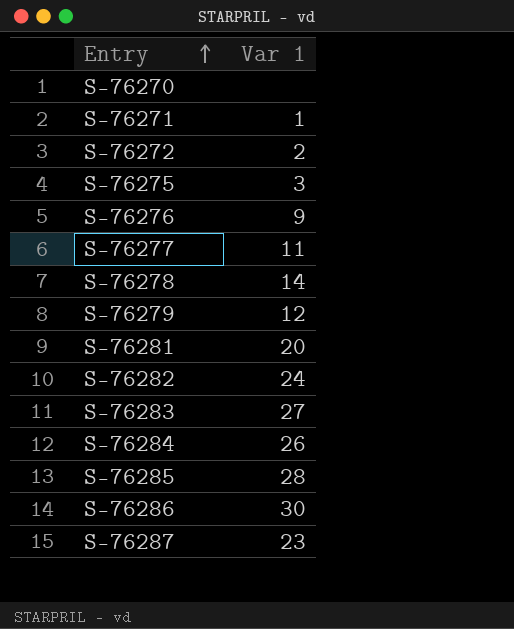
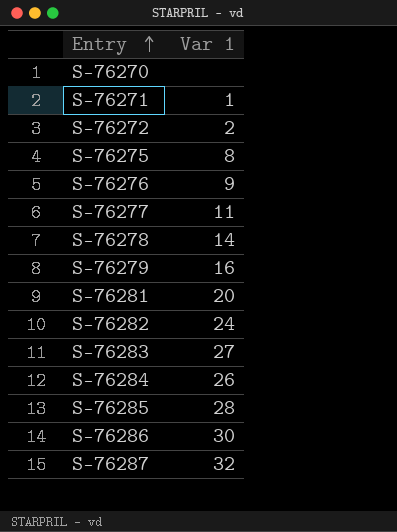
S-76275 | Var 1: 3 -> 8
S-76279 | Var 1: 12 -> 16
S-76287 | Var 1: 23 -> 32

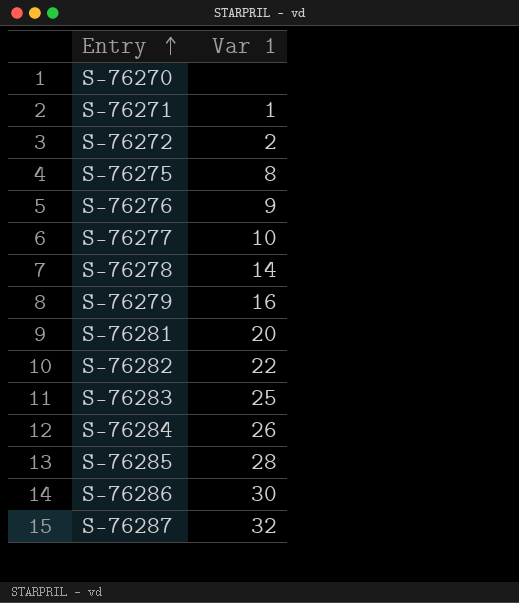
S-76277 | Var 1: 11 -> 10
S-76282 | Var 1: 24 -> 22
S-76283 | Var 1: 27 -> 25

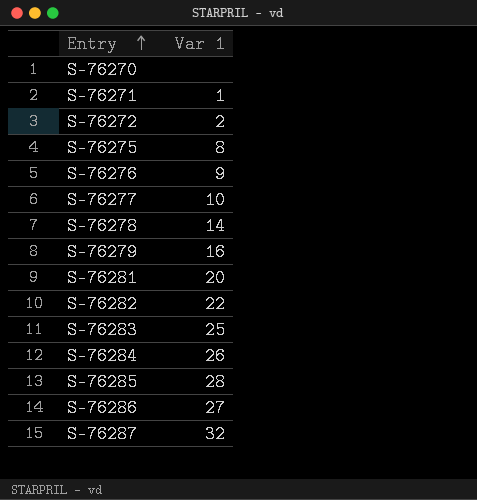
S-76286 | Var 1: 30 -> 27

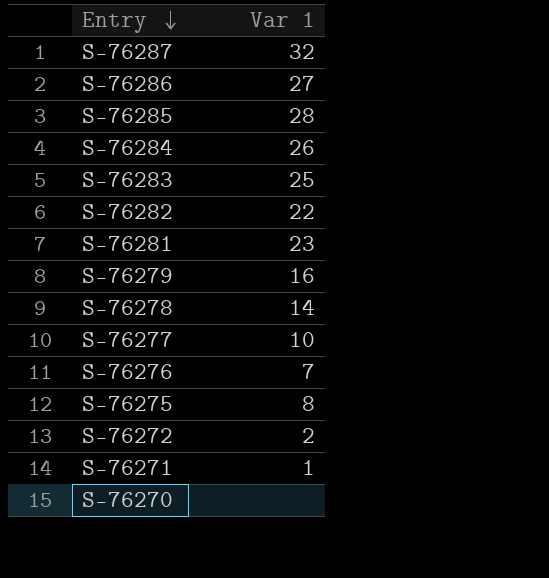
row order: Entry ascending -> Entry descending
S-76281 | Var 1: 20 -> 23
S-76276 | Var 1: 9 -> 7

